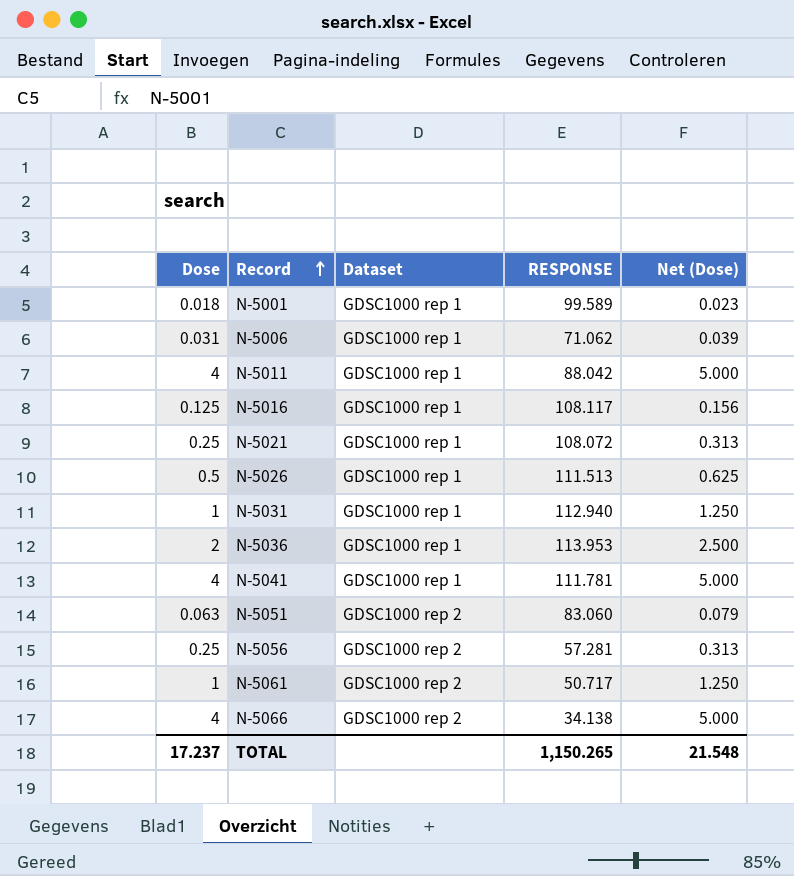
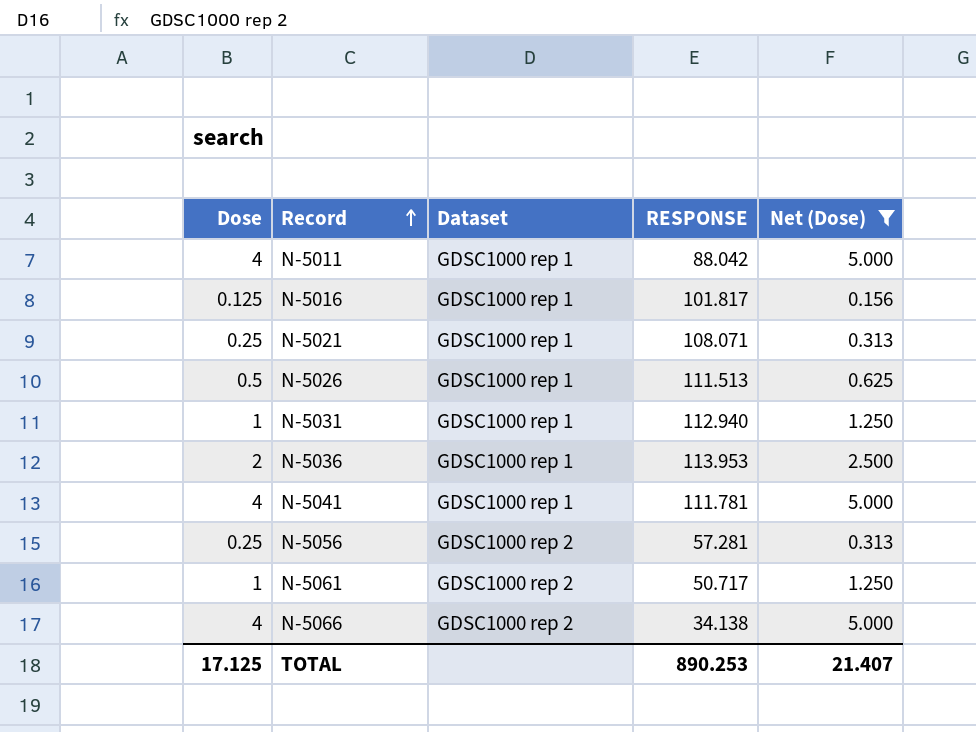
filter: none -> Net (Dose) >= 0.156
N-5016 | RESPONSE: 108.117 -> 101.817
N-5021 | RESPONSE: 108.072 -> 108.071
TOTAL | Dose: 17.237 -> 17.125
TOTAL | RESPONSE: 1,150.265 -> 890.253
TOTAL | Net (Dose): 21.548 -> 21.407

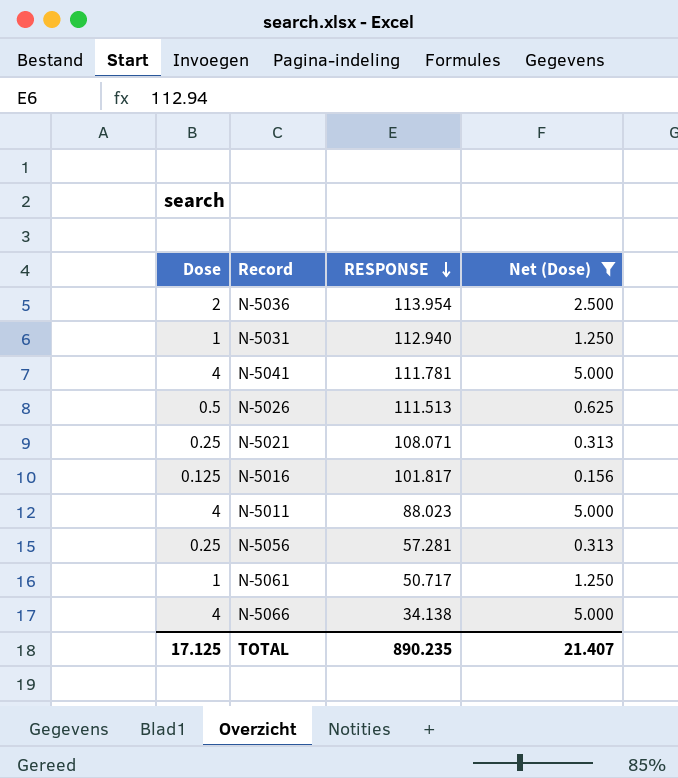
row order: Record ascending -> RESPONSE descending
column Dataset | position: 3 -> none
N-5036 | RESPONSE: 113.953 -> 113.954
N-5011 | RESPONSE: 88.042 -> 88.023
TOTAL | RESPONSE: 890.253 -> 890.235

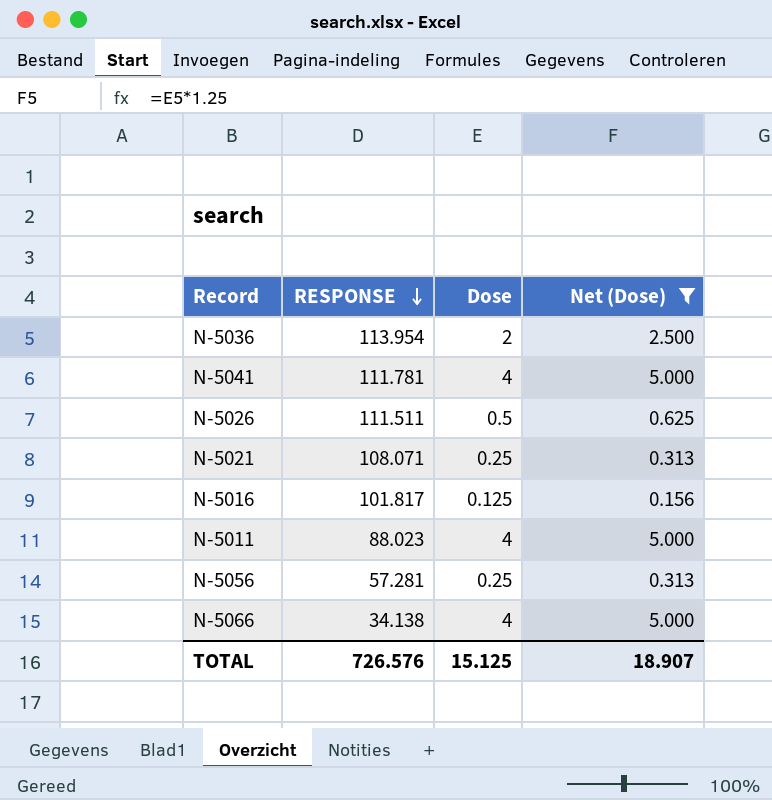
column Dose | position: 1 -> 3
row N-5031: 1 | 112.940 | 1.250 -> none
row N-5061: 1 | 50.717 | 1.250 -> none
N-5026 | RESPONSE: 111.513 -> 111.511
TOTAL | RESPONSE: 890.235 -> 726.576
TOTAL | Dose: 17.125 -> 15.125
TOTAL | Net (Dose): 21.407 -> 18.907

